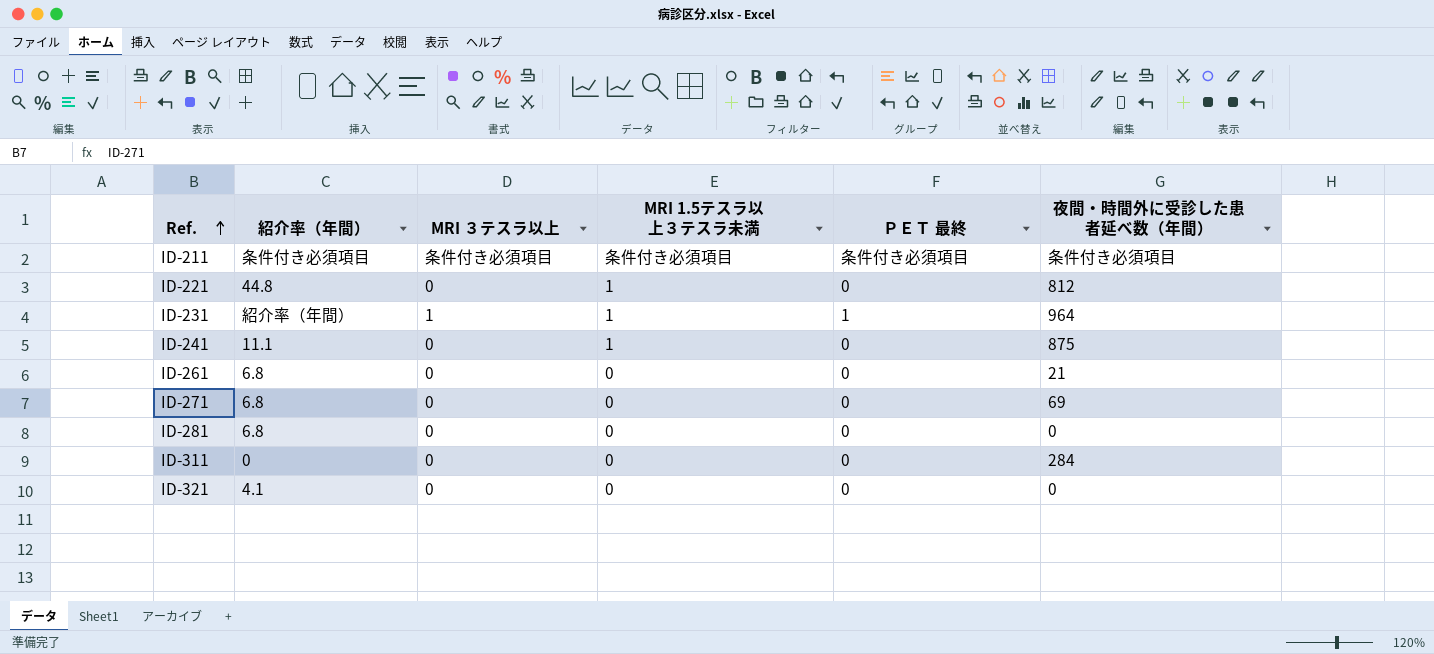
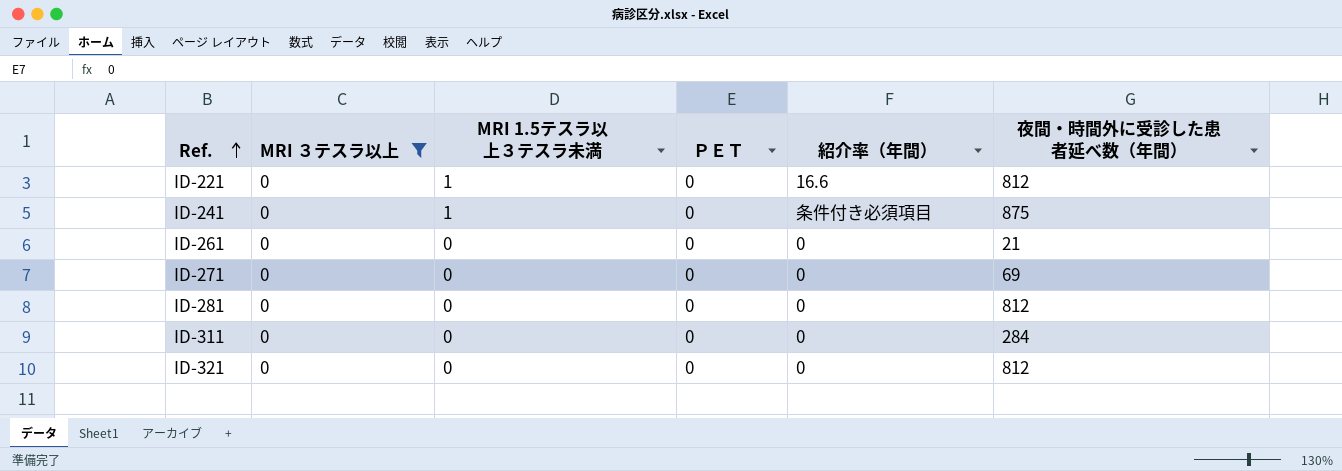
filter: none -> MRI ３テスラ以上 = 0
column name: ＰＥＴ 最終 -> ＰＥＴ
column 紹介率（年間） | position: 2 -> 5
ID-221 | 紹介率（年間）: 44.8 -> 16.6
ID-241 | 紹介率（年間）: 11.1 -> 条件付き必須項目
ID-261 | 紹介率（年間）: 6.8 -> 0
ID-271 | 紹介率（年間）: 6.8 -> 0
ID-281 | 紹介率（年間）: 6.8 -> 0
ID-281 | 夜間・時間外に受診した患者延べ数（年間）: 0 -> 812
ID-321 | 紹介率（年間）: 4.1 -> 0
ID-321 | 夜間・時間外に受診した患者延べ数（年間）: 0 -> 812

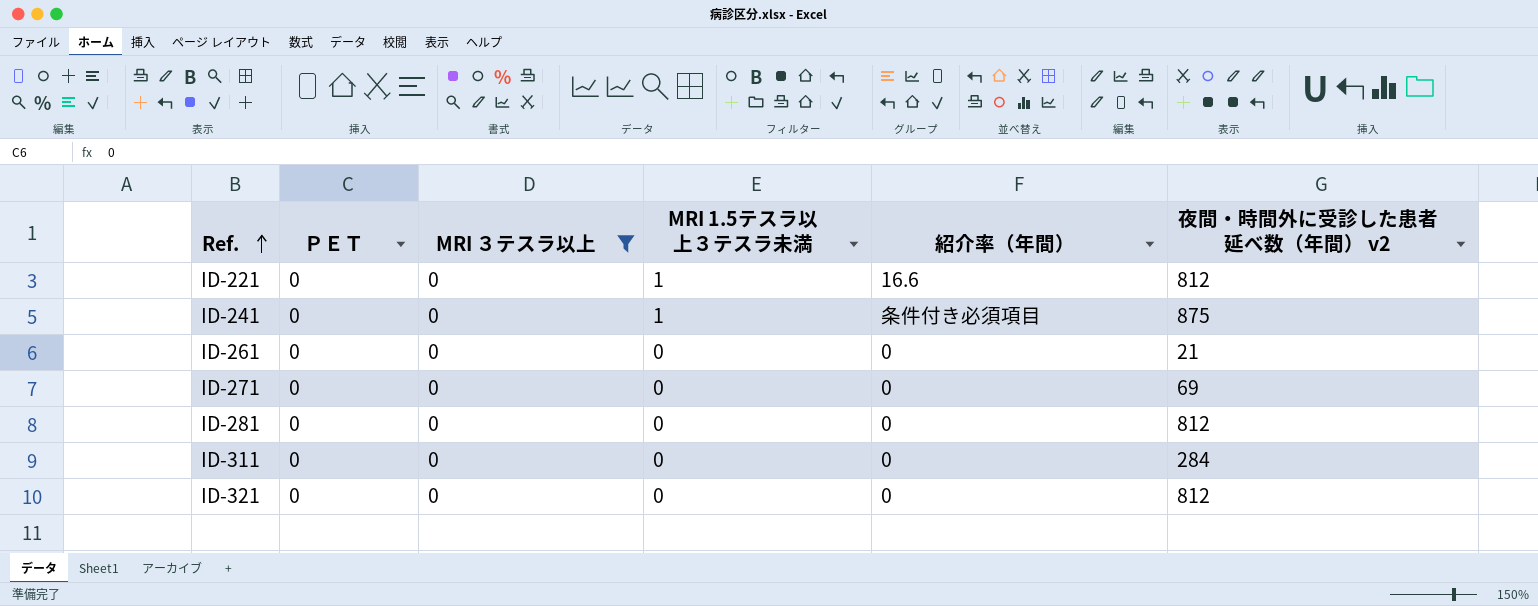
column ＰＥＴ | position: 4 -> 2
column name: 夜間・時間外に受診した患者延べ数（年間） -> 夜間・時間外に受診した患者延べ数（年間） v2

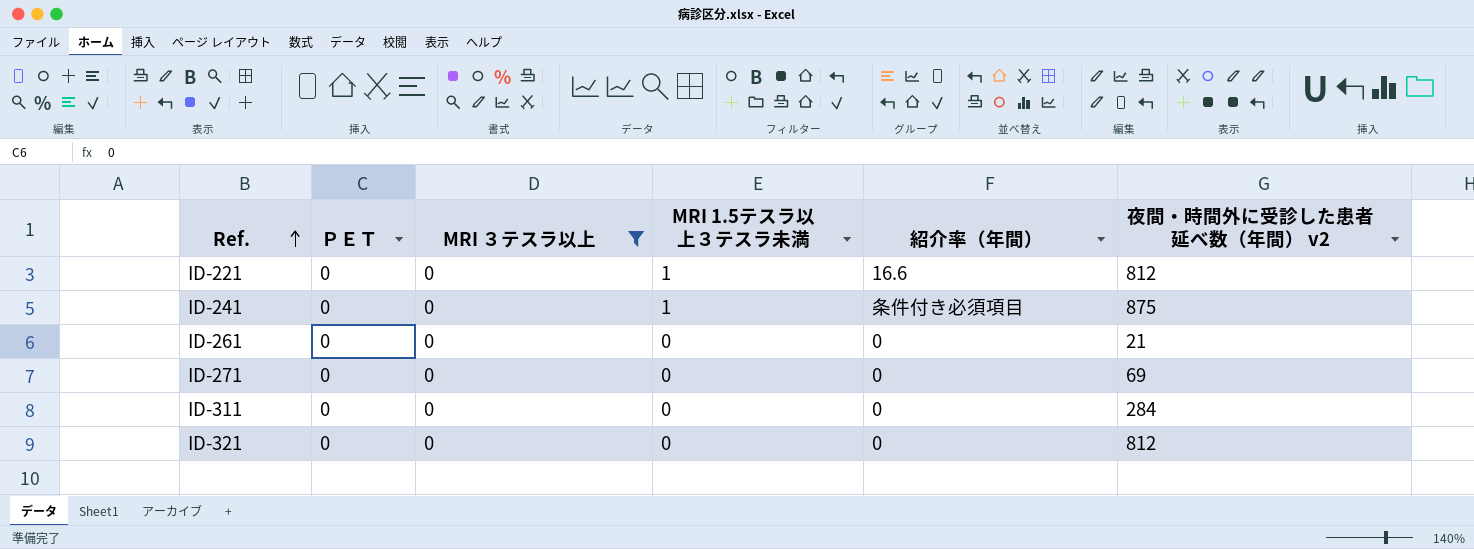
row ID-281: 0 | 0 | 0 | 0 | 812 -> none

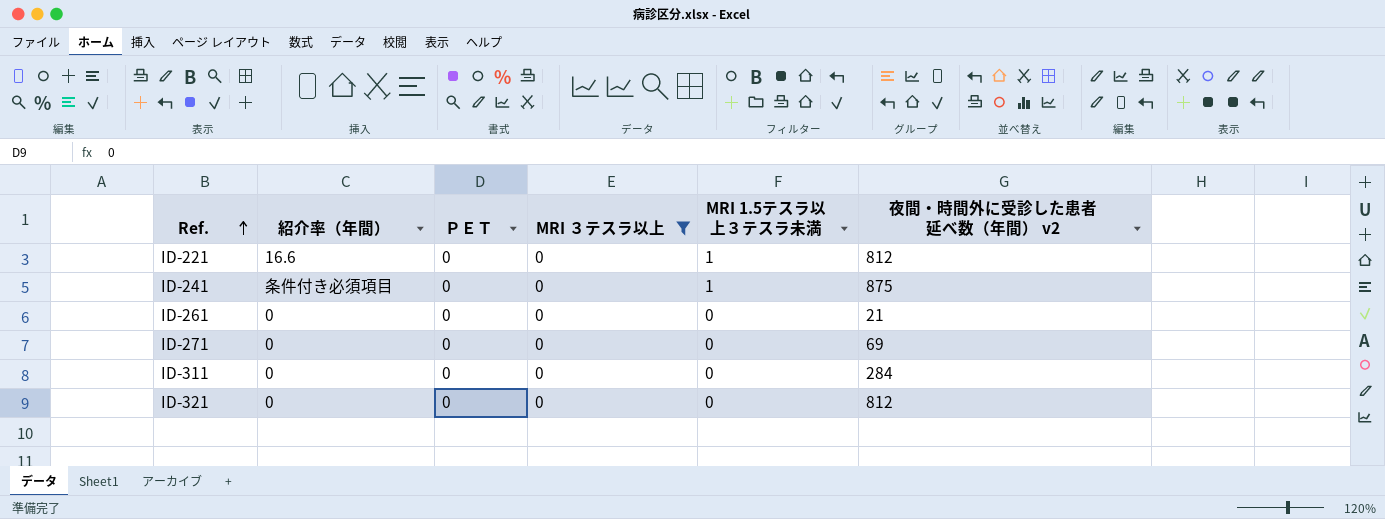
column 紹介率（年間） | position: 5 -> 2

